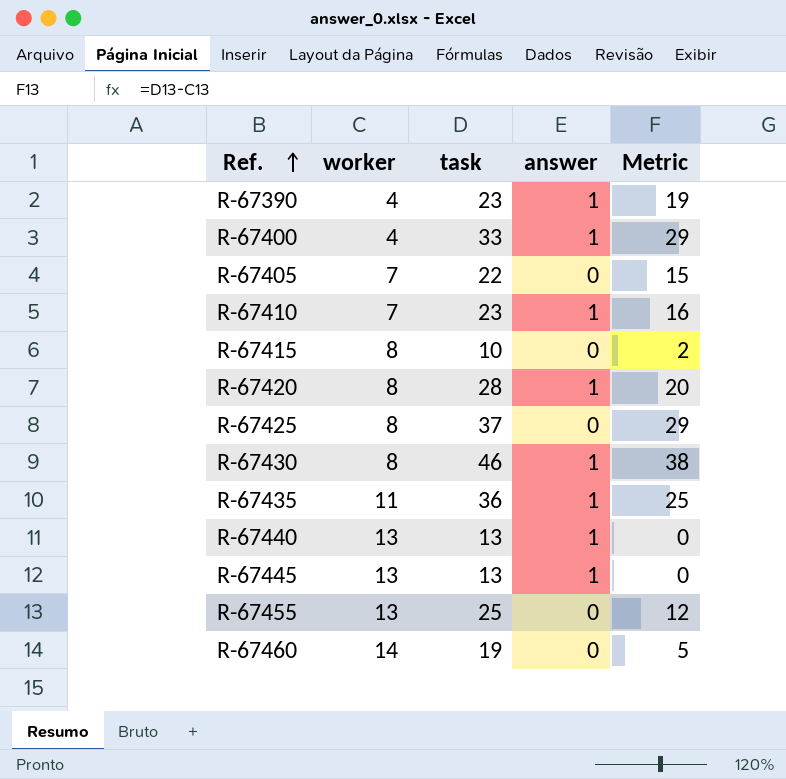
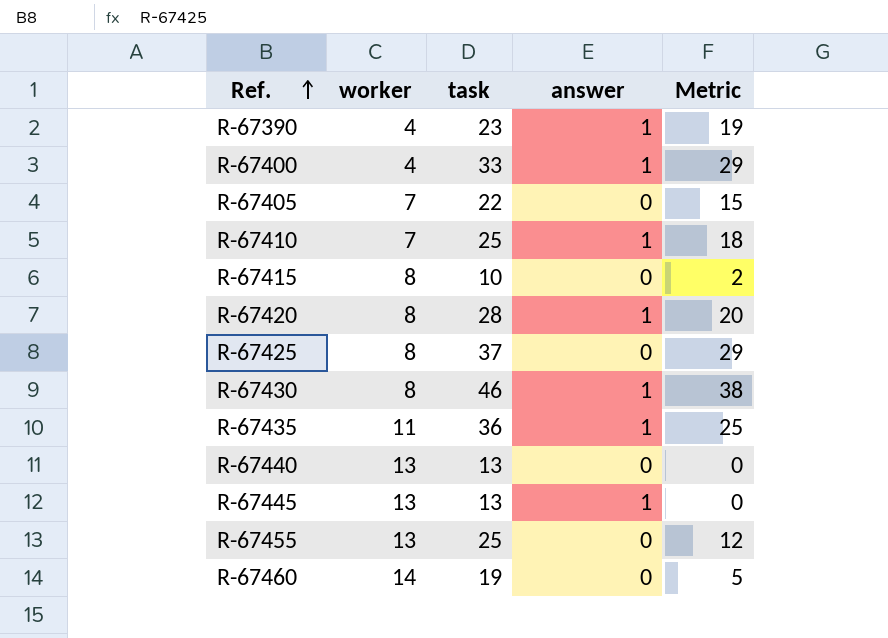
R-67410 | task: 23 -> 25
R-67410 | Metric: 16 -> 18
R-67440 | answer: 1 -> 0

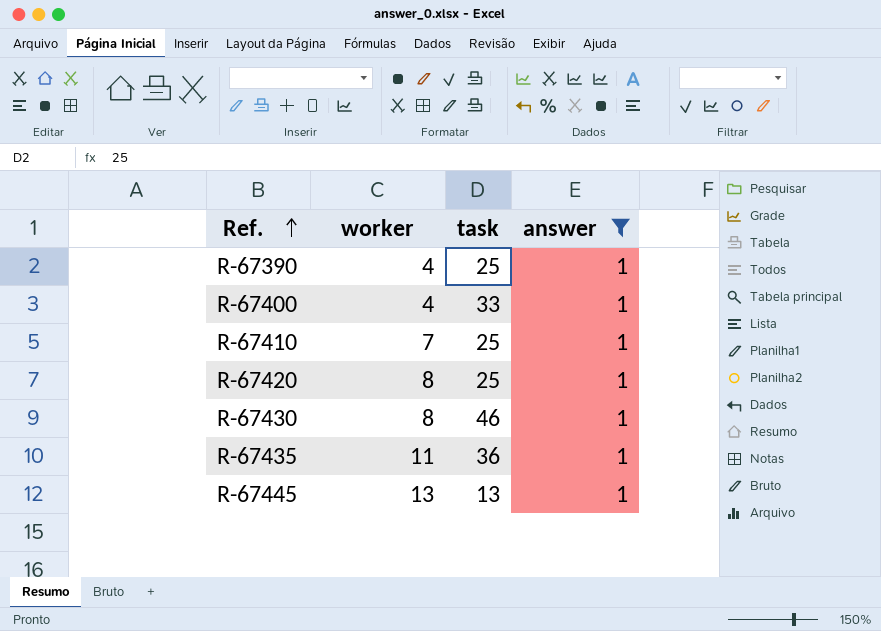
filter: none -> answer = 1
column Metric | formula: [task] - [worker] -> none
R-67390 | task: 23 -> 25
R-67420 | task: 28 -> 25

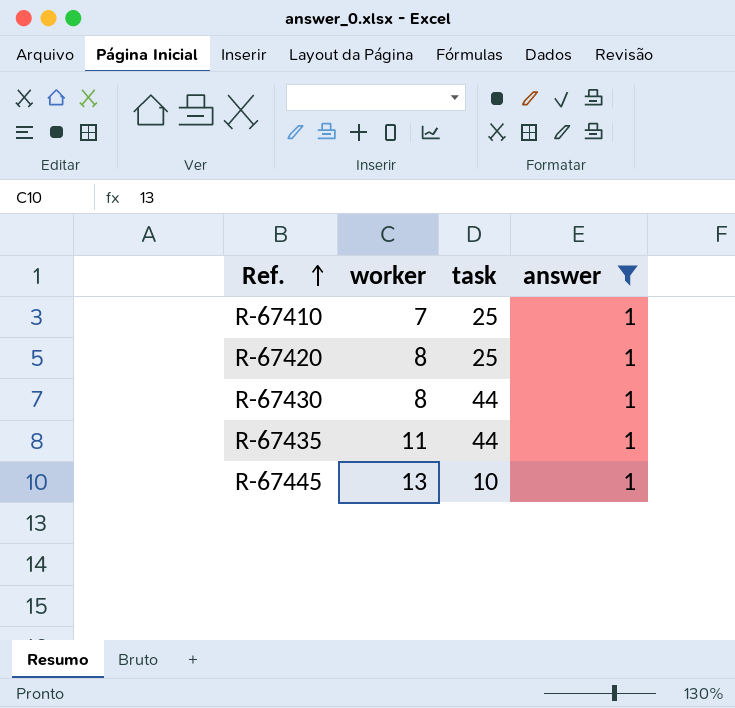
row R-67390: 4 | 25 | 1 -> none
row R-67400: 4 | 33 | 1 -> none
R-67430 | task: 46 -> 44
R-67435 | task: 36 -> 44
R-67445 | task: 13 -> 10

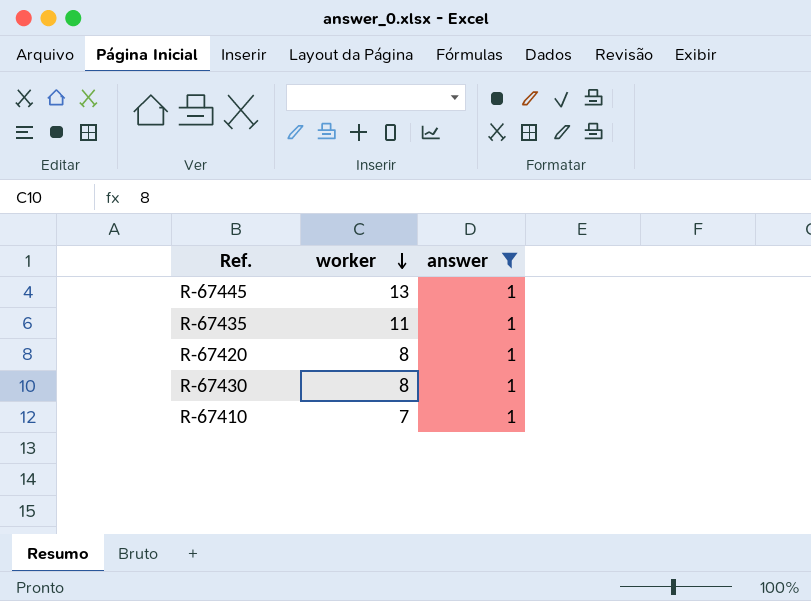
row order: Ref. ascending -> worker descending
column task | position: 3 -> none

